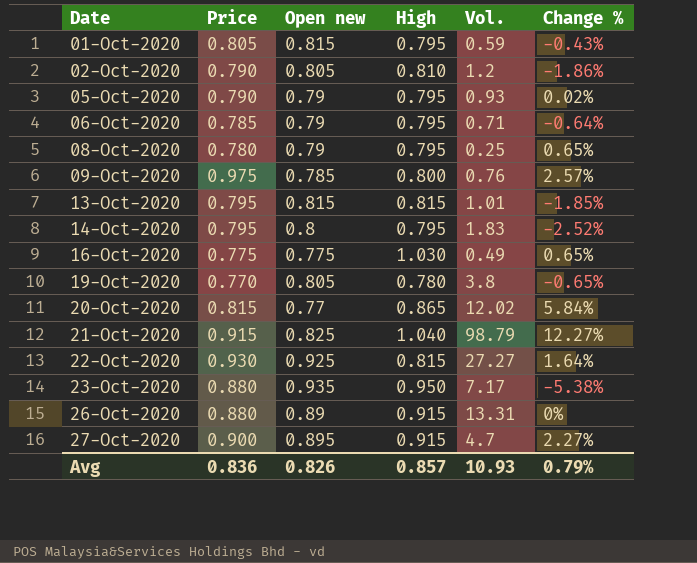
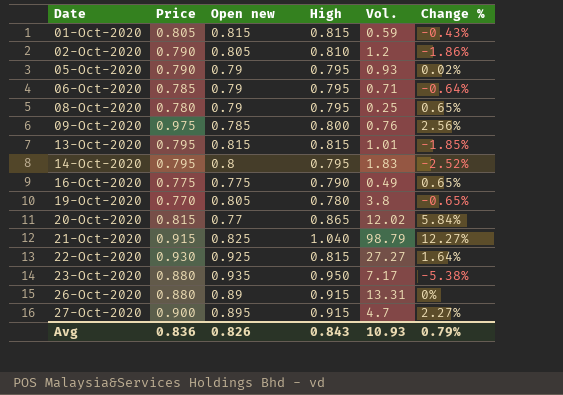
01-Oct-2020 | High: 0.795 -> 0.815
09-Oct-2020 | Change %: 2.57% -> 2.56%
16-Oct-2020 | High: 1.030 -> 0.790
Avg | High: 0.857 -> 0.843

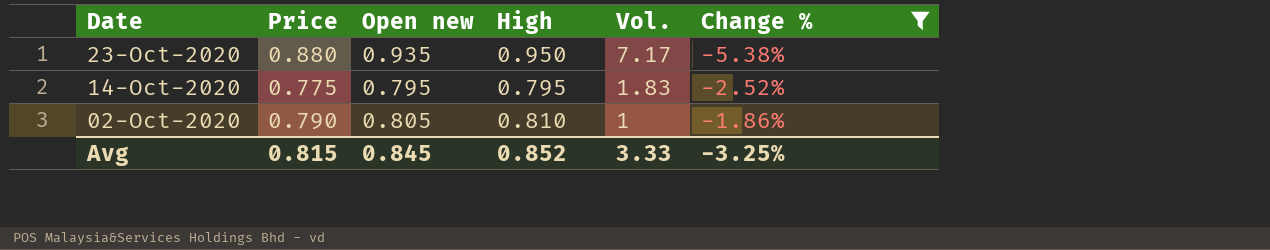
filter: none -> Change % <= -1.86%
row order: Date ascending -> Date descending
14-Oct-2020 | Price: 0.795 -> 0.775
14-Oct-2020 | Open new: 0.8 -> 0.795
02-Oct-2020 | Vol.: 1.2 -> 1
Avg | Price: 0.836 -> 0.815
Avg | Open new: 0.826 -> 0.845
Avg | High: 0.843 -> 0.852
Avg | Vol.: 10.93 -> 3.33
Avg | Change %: 0.79% -> -3.25%

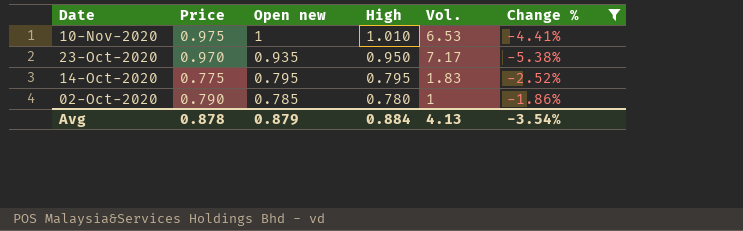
row 10-Nov-2020: none -> 0.975 | 1 | 1.010 | 6.53 | -4.41%
23-Oct-2020 | Price: 0.880 -> 0.970
02-Oct-2020 | Open new: 0.805 -> 0.785
02-Oct-2020 | High: 0.810 -> 0.780
Avg | Price: 0.815 -> 0.878
Avg | Open new: 0.845 -> 0.879
Avg | High: 0.852 -> 0.884
Avg | Vol.: 3.33 -> 4.13
Avg | Change %: -3.25% -> -3.54%

